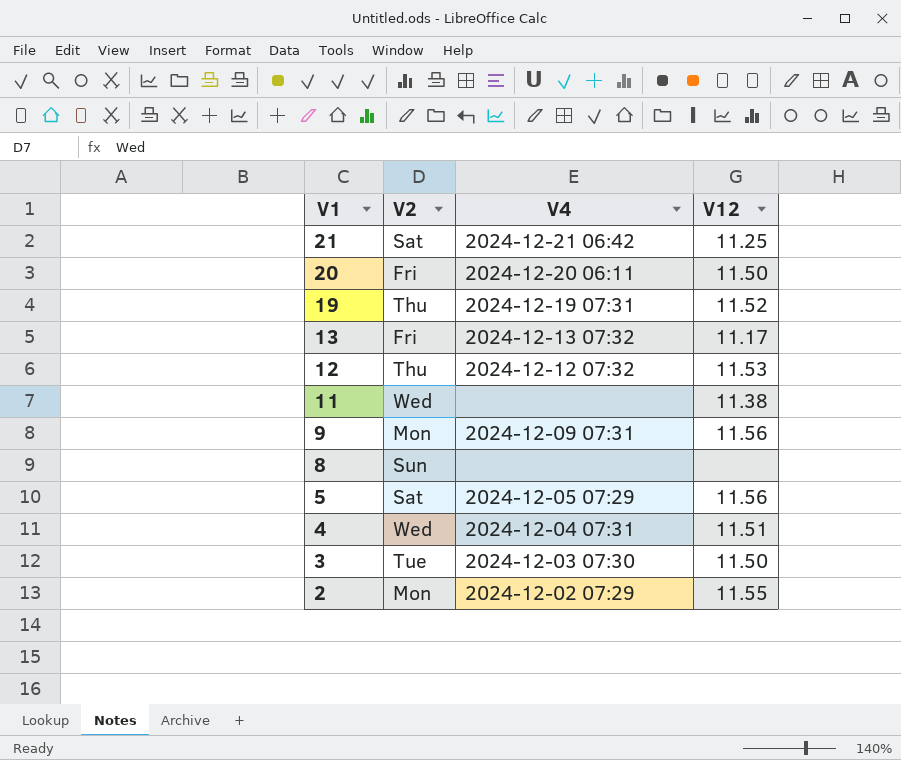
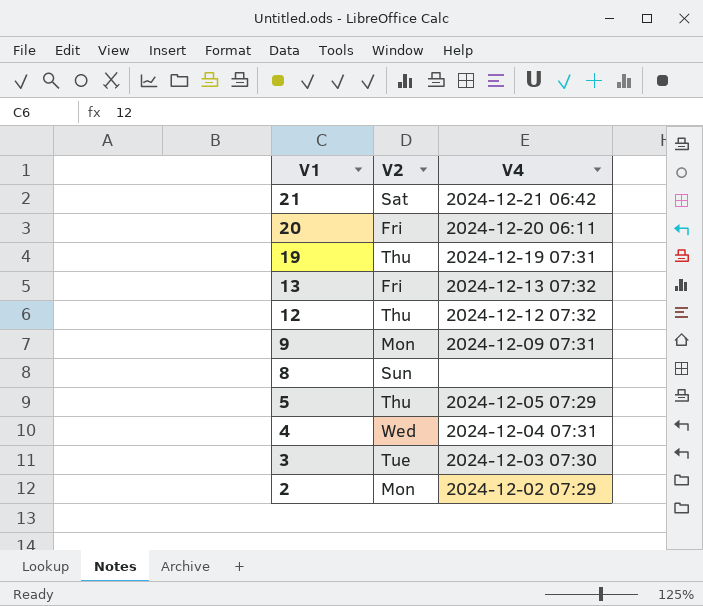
column V12 | position: 4 -> none
row 11: Wed | none | 11.38 -> none
5 | V2: Sat -> Thu

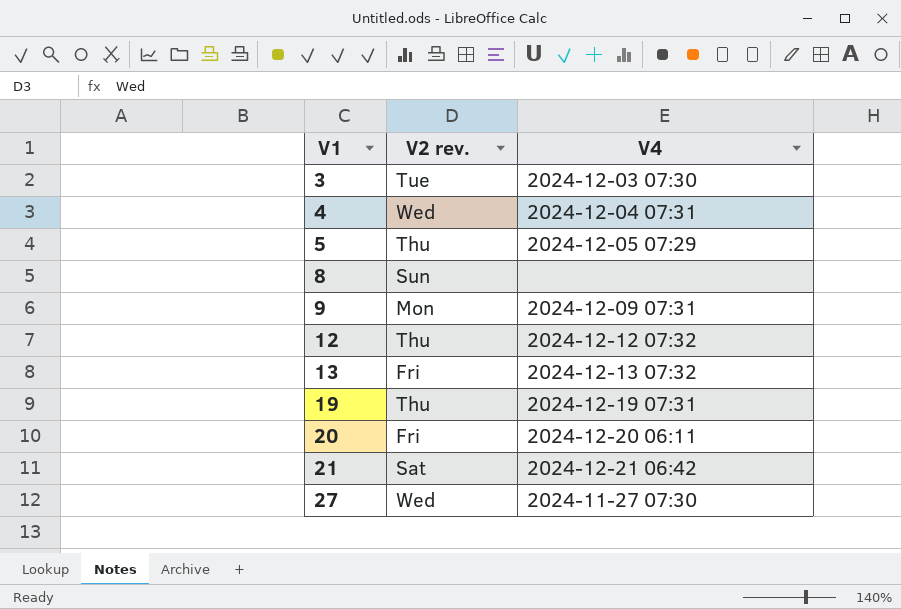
row order: V1 descending -> V1 ascending
column name: V2 -> V2 rev.
row 2: Mon | 2024-12-02 07:29 -> none
row 27: none -> Wed | 2024-11-27 07:30

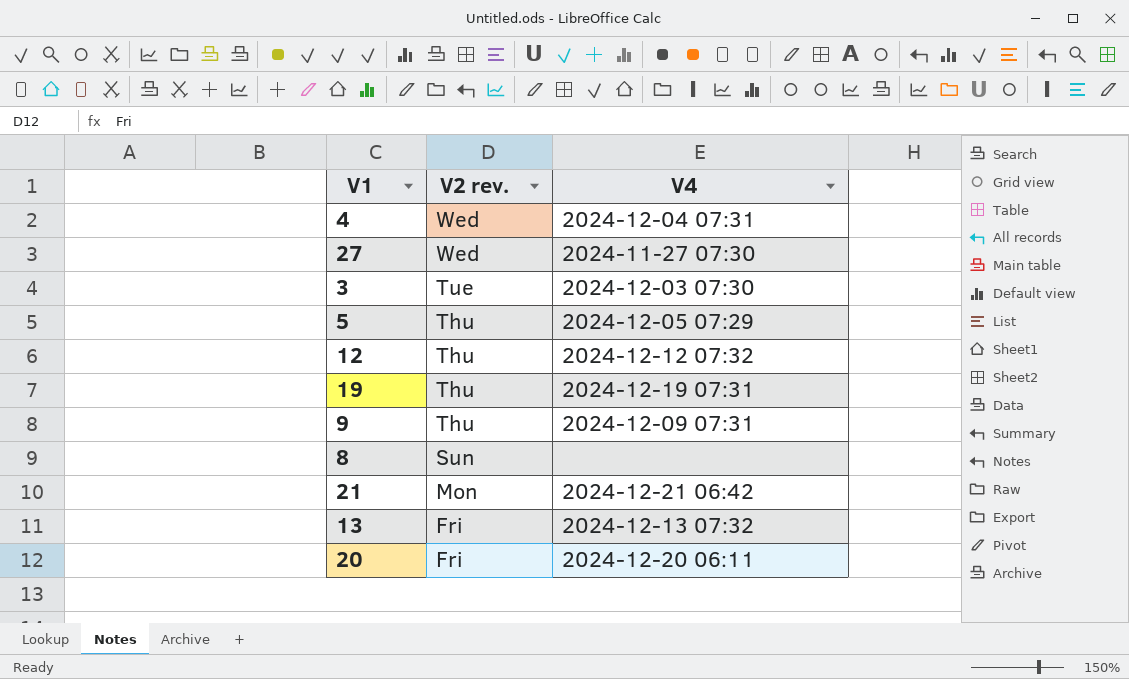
row order: V1 ascending -> V2 rev. descending
9 | V2 rev.: Mon -> Thu
21 | V2 rev.: Sat -> Mon

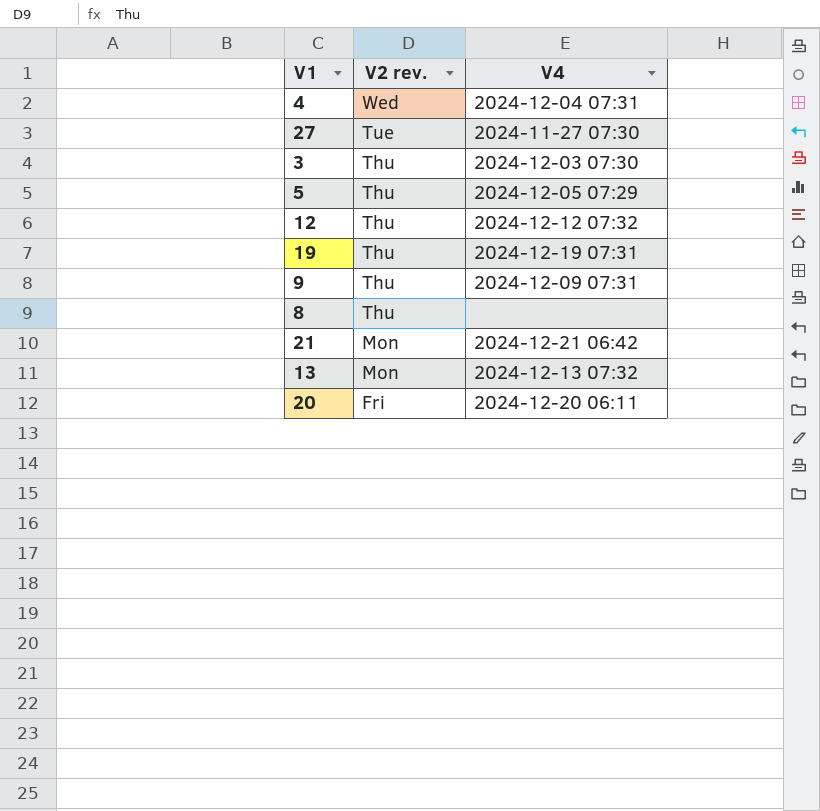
27 | V2 rev.: Wed -> Tue
3 | V2 rev.: Tue -> Thu
8 | V2 rev.: Sun -> Thu
13 | V2 rev.: Fri -> Mon

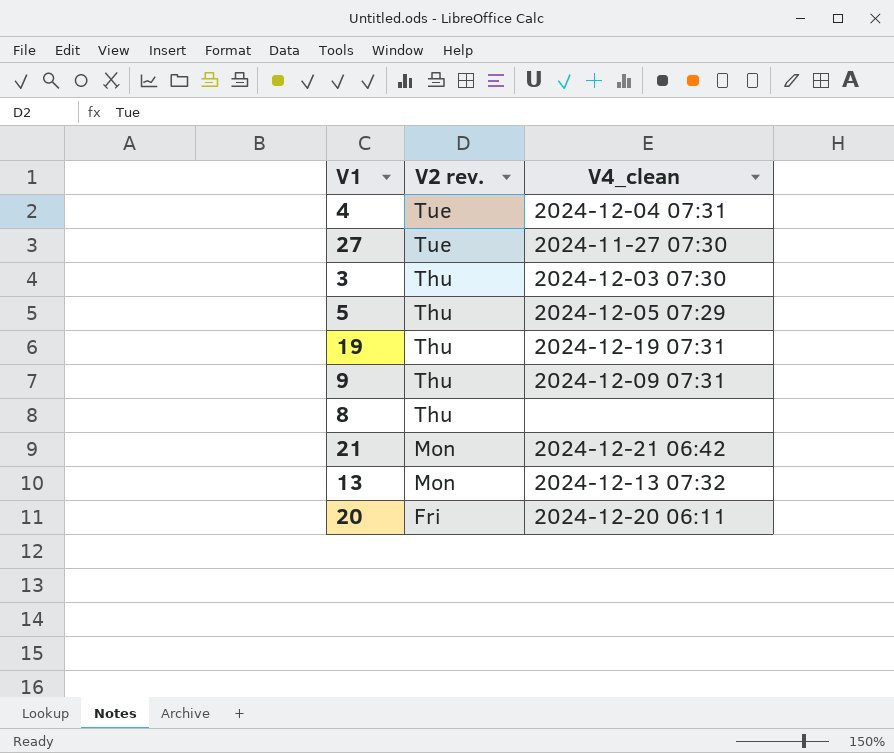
column name: V4 -> V4_clean
row 12: Thu | 2024-12-12 07:32 -> none
4 | V2 rev.: Wed -> Tue

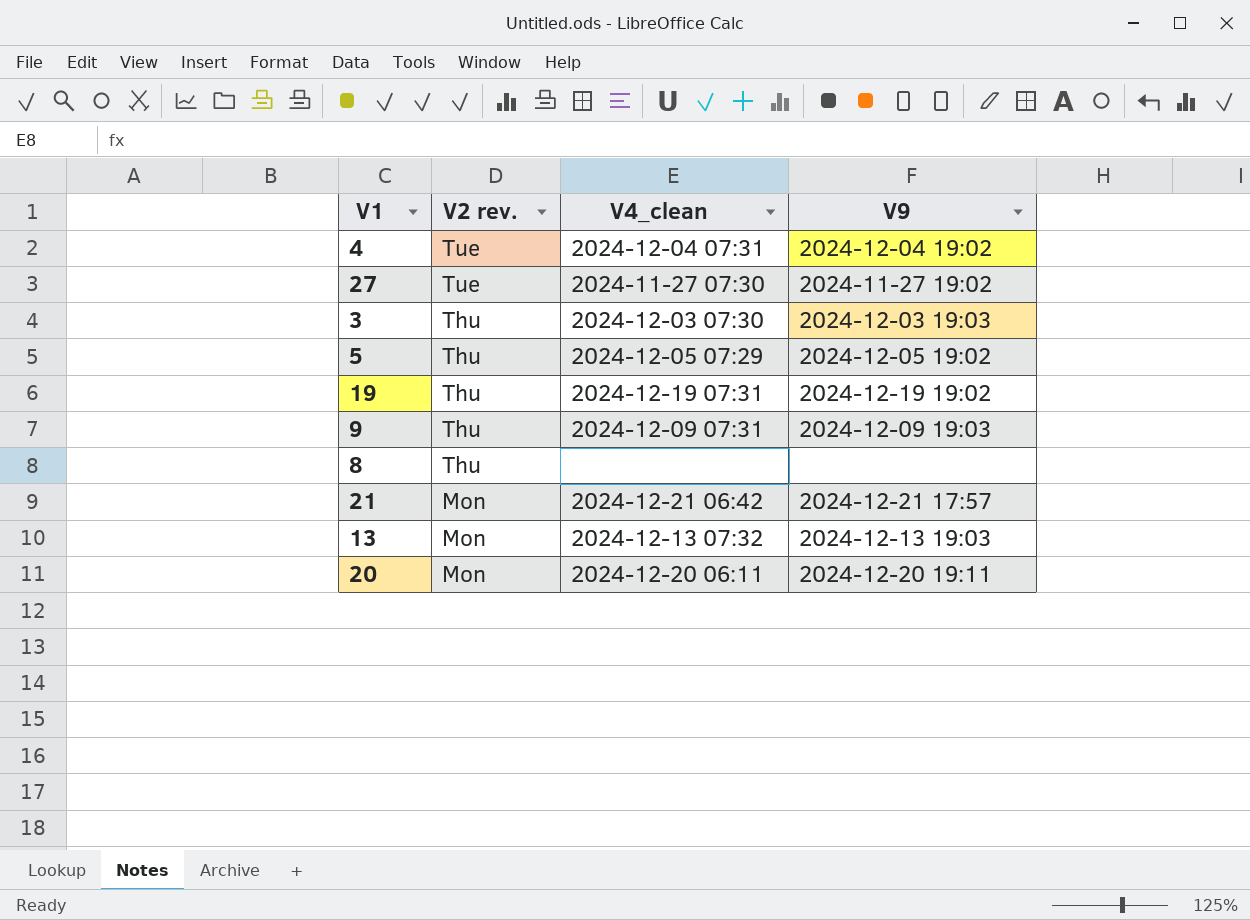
column V9 | position: none -> 4
20 | V2 rev.: Fri -> Mon

